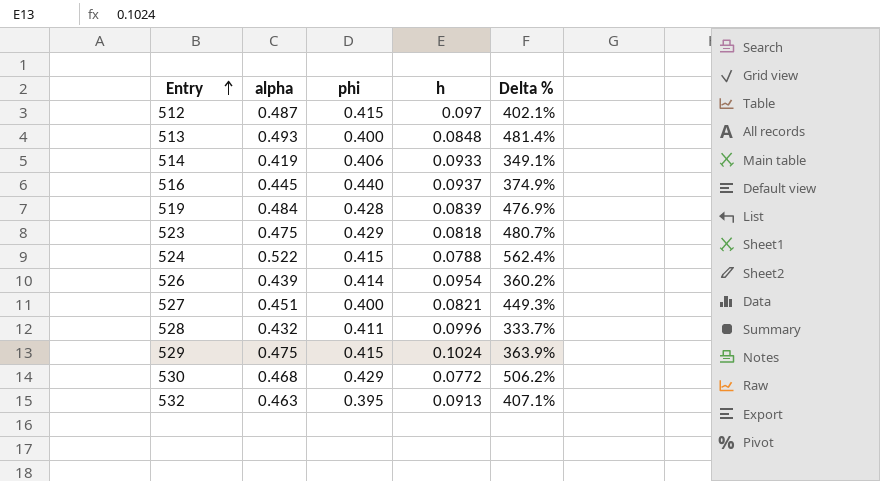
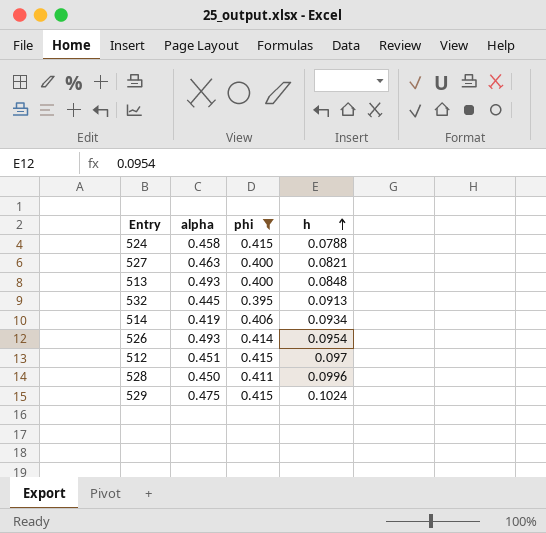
filter: none -> phi <= 0.415
row order: Entry ascending -> h ascending
column Delta % | formula: ([alpha] - [h]) / [h] -> none
524 | alpha: 0.522 -> 0.458
527 | alpha: 0.451 -> 0.463
532 | alpha: 0.463 -> 0.445
514 | h: 0.0933 -> 0.0934
526 | alpha: 0.439 -> 0.493
512 | alpha: 0.487 -> 0.451
528 | alpha: 0.432 -> 0.450

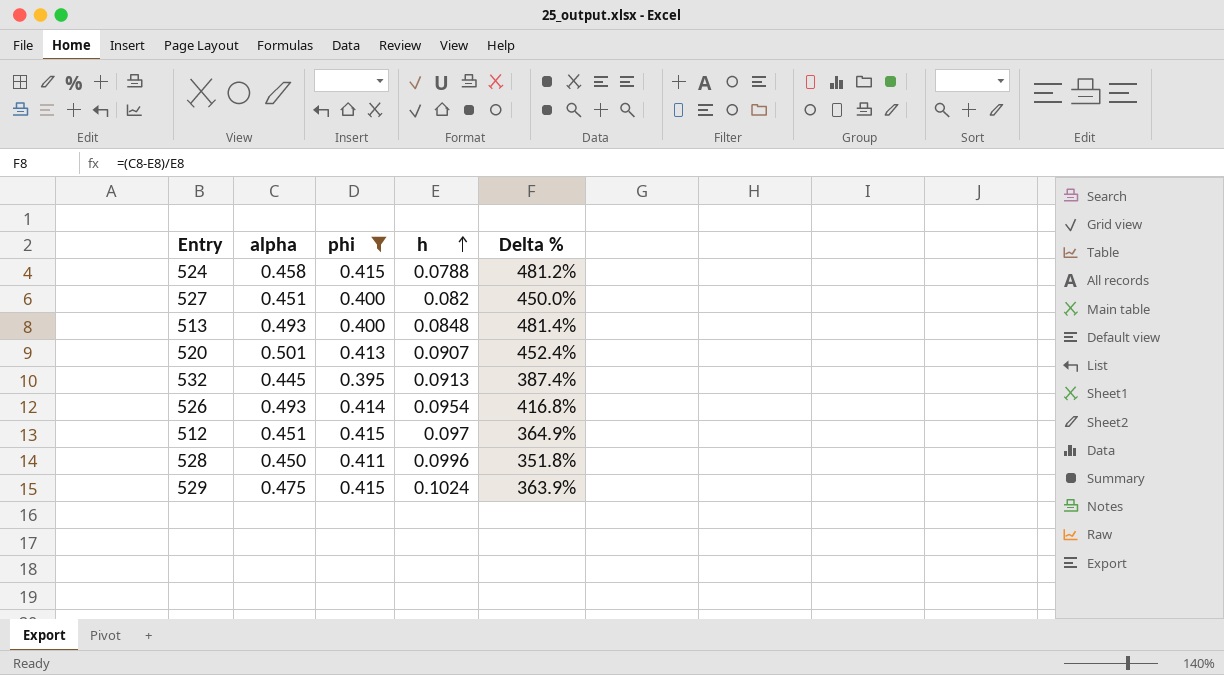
column Delta % | formula: none -> ([alpha] - [h]) / [h]
row 514: 0.419 | 0.406 | 0.0934 -> none
527 | alpha: 0.463 -> 0.451
527 | h: 0.0821 -> 0.082
row 520: none -> 0.501 | 0.413 | 0.0907 | 452.4%

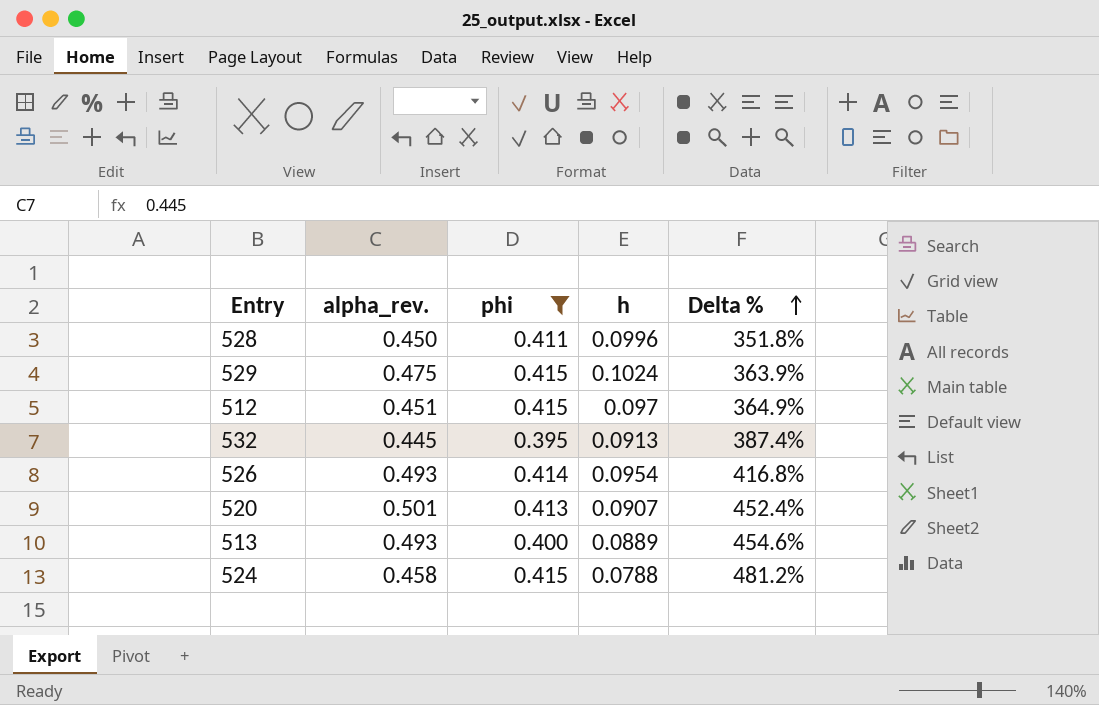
row order: h ascending -> Delta % ascending
column name: alpha -> alpha_rev.
row 527: 0.451 | 0.400 | 0.082 | 450.0% -> none
513 | h: 0.0848 -> 0.0889
513 | Delta %: 481.4% -> 454.6%

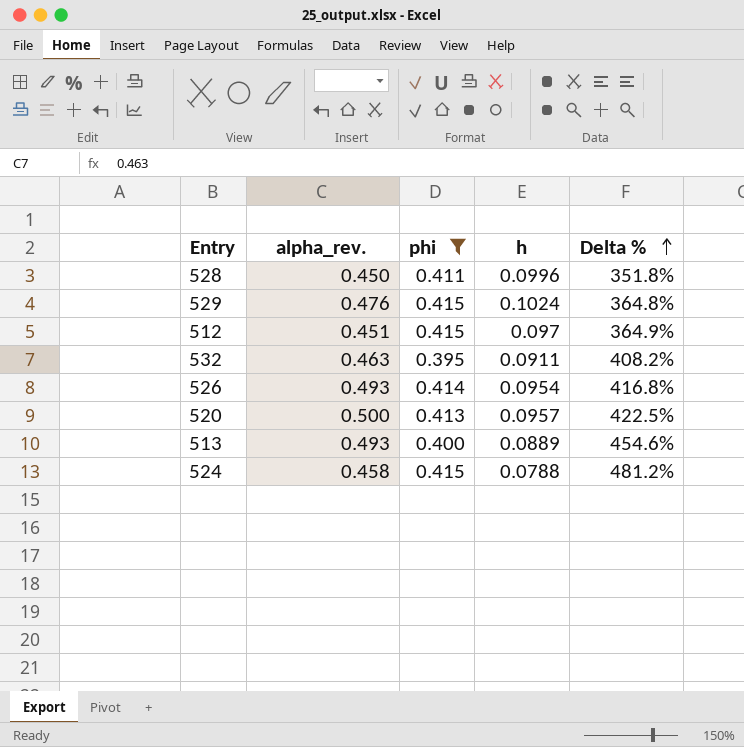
529 | alpha_rev.: 0.475 -> 0.476
529 | Delta %: 363.9% -> 364.8%
532 | alpha_rev.: 0.445 -> 0.463
532 | h: 0.0913 -> 0.0911
532 | Delta %: 387.4% -> 408.2%
520 | alpha_rev.: 0.501 -> 0.500
520 | h: 0.0907 -> 0.0957
520 | Delta %: 452.4% -> 422.5%

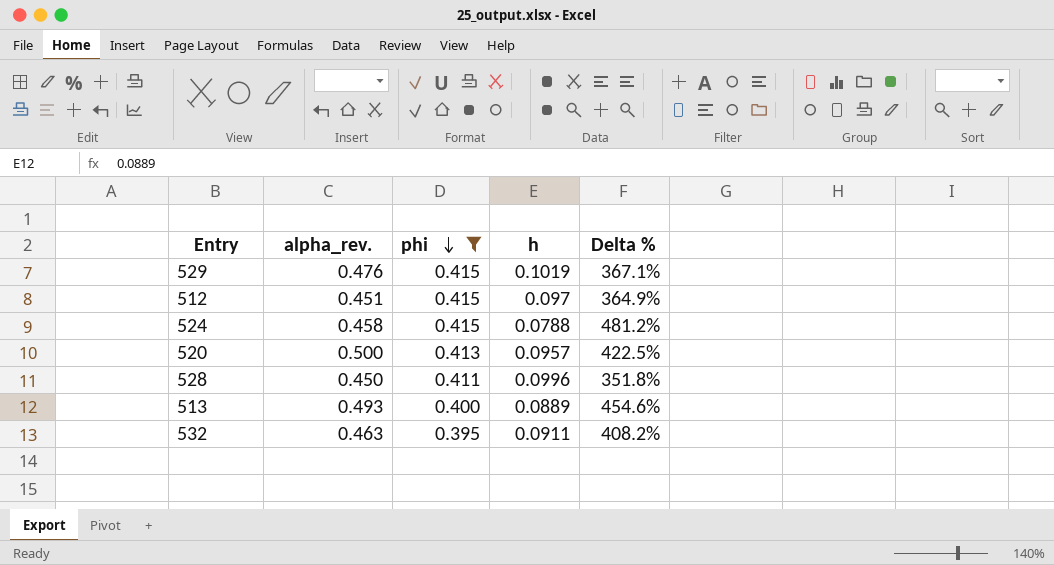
row order: Delta % ascending -> phi descending
row 526: 0.493 | 0.414 | 0.0954 | 416.8% -> none
529 | h: 0.1024 -> 0.1019
529 | Delta %: 364.8% -> 367.1%

